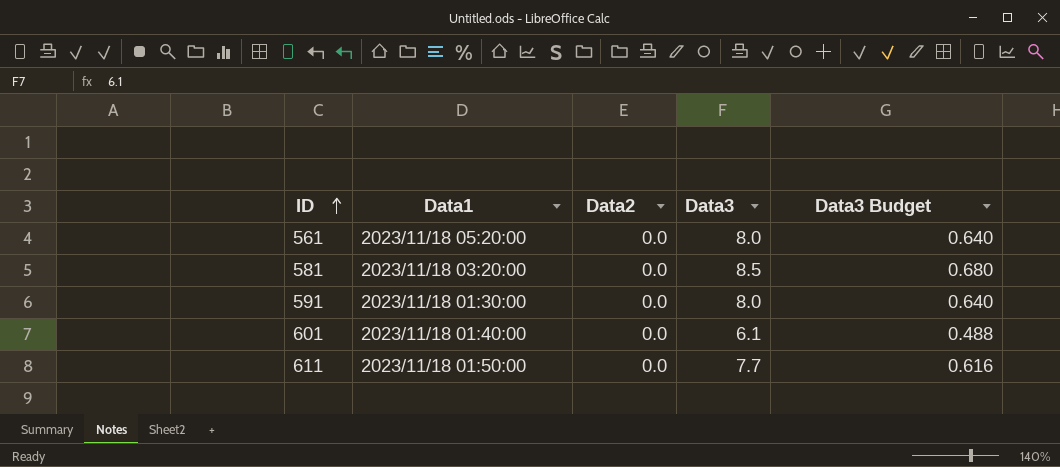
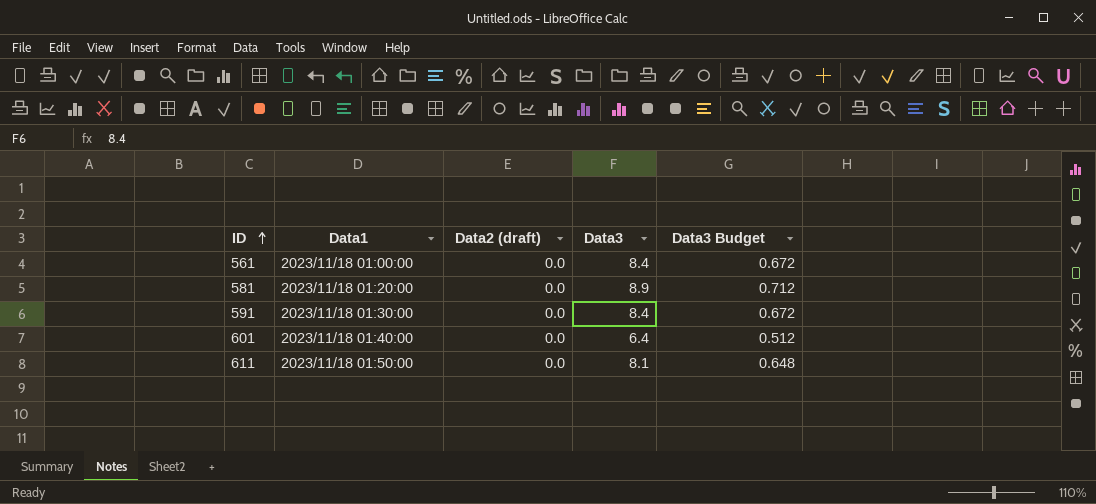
column name: Data2 -> Data2 (draft)
561 | Data1: 2023/11/18 05:20:00 -> 2023/11/18 01:00:00
561 | Data3: 8.0 -> 8.4
561 | Data3 Budget: 0.640 -> 0.672
581 | Data1: 2023/11/18 03:20:00 -> 2023/11/18 01:20:00
581 | Data3: 8.5 -> 8.9
581 | Data3 Budget: 0.680 -> 0.712
591 | Data3: 8.0 -> 8.4
591 | Data3 Budget: 0.640 -> 0.672
601 | Data3: 6.1 -> 6.4
601 | Data3 Budget: 0.488 -> 0.512
611 | Data3: 7.7 -> 8.1
611 | Data3 Budget: 0.616 -> 0.648

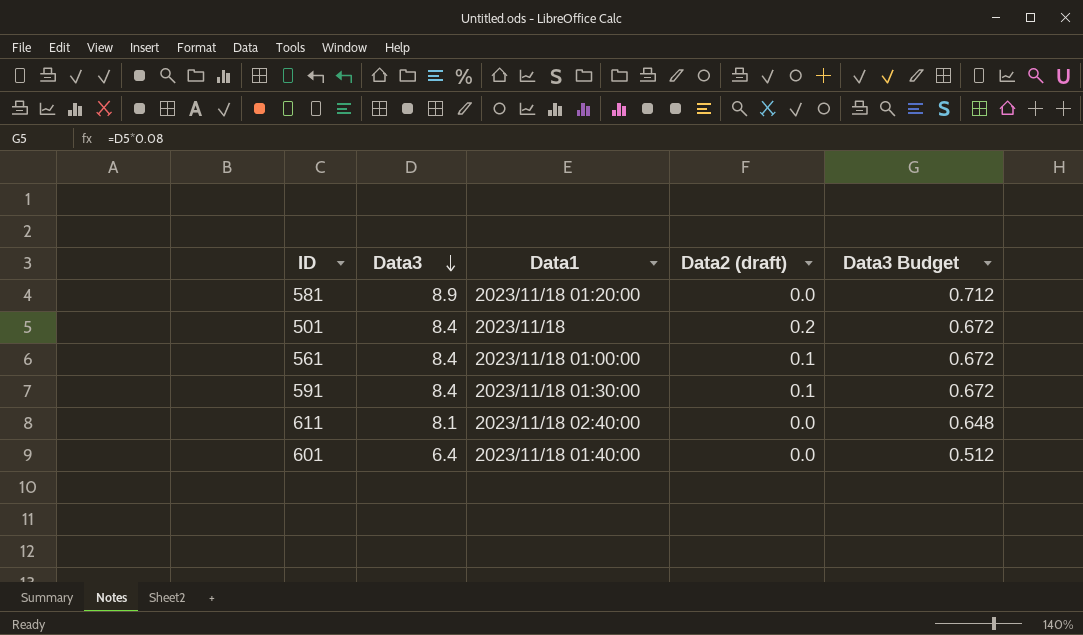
row order: ID ascending -> Data3 descending
column Data3 | position: 4 -> 2
row 501: none -> 8.4 | 2023/11/18 | 0.2 | 0.672
561 | Data2 (draft): 0.0 -> 0.1
591 | Data2 (draft): 0.0 -> 0.1
611 | Data1: 2023/11/18 01:50:00 -> 2023/11/18 02:40:00

